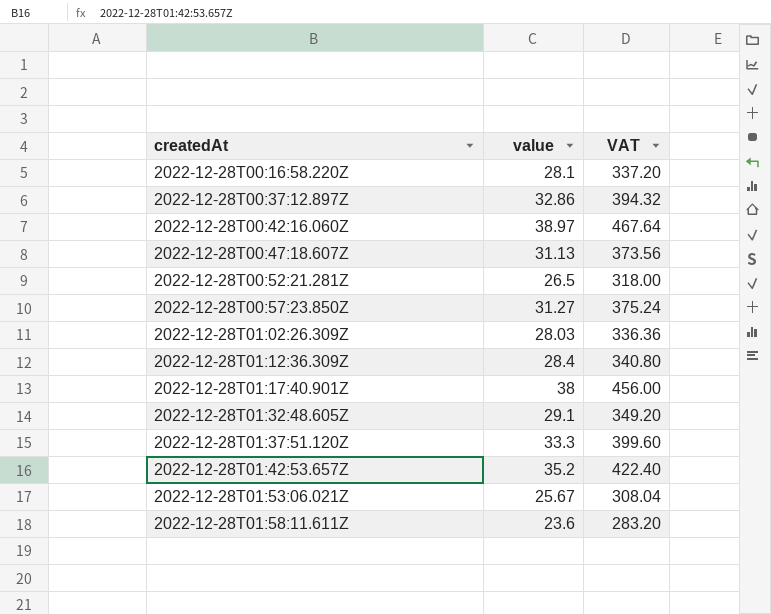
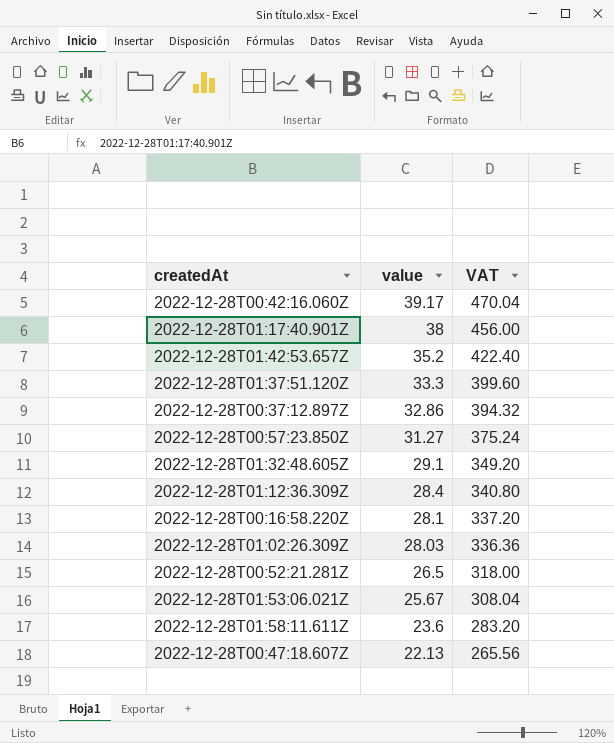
row order: createdAt ascending -> value descending
2022-12-28T00:42:16.060Z | value: 38.97 -> 39.17
2022-12-28T00:42:16.060Z | VAT: 467.64 -> 470.04
2022-12-28T00:47:18.607Z | value: 31.13 -> 22.13
2022-12-28T00:47:18.607Z | VAT: 373.56 -> 265.56

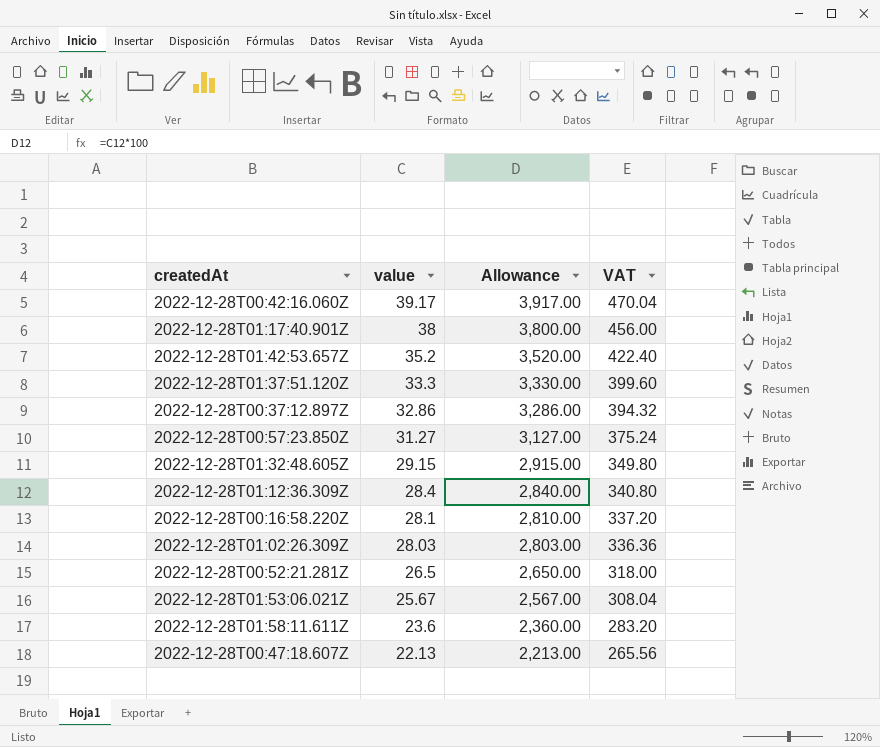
column Allowance | formula: none -> [value] * 100
2022-12-28T01:32:48.605Z | value: 29.1 -> 29.15
2022-12-28T01:32:48.605Z | VAT: 349.20 -> 349.80

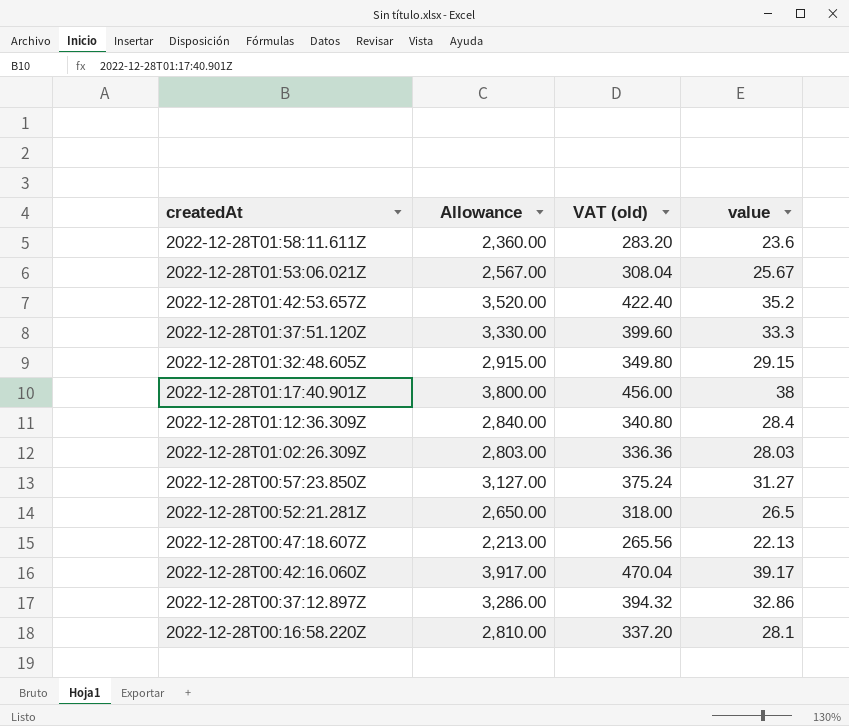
row order: value descending -> createdAt descending
column name: VAT -> VAT (old)
column value | position: 2 -> 4

